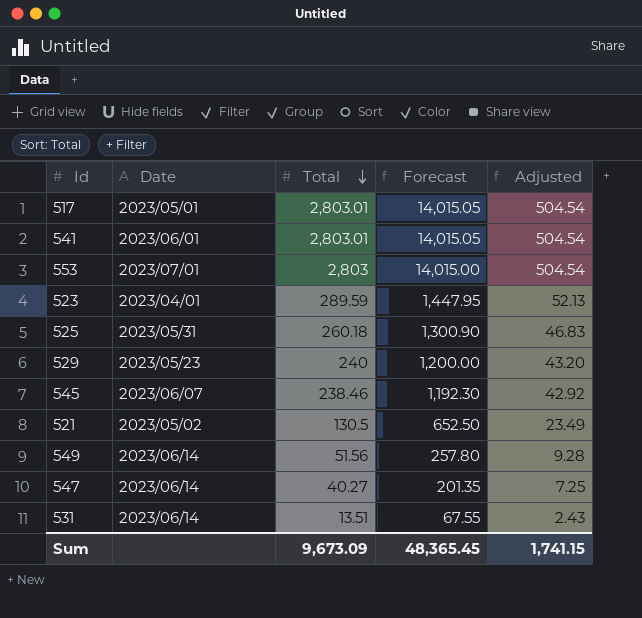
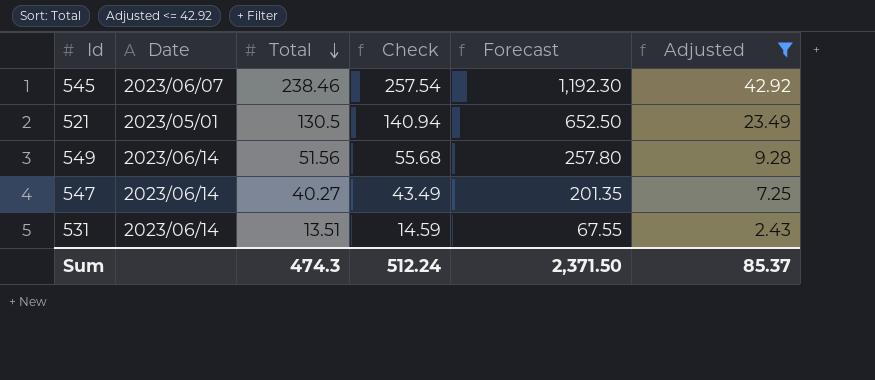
filter: none -> Adjusted <= 42.92
column Check | formula: none -> [Total] * 1.08
521 | Date: 2023/05/02 -> 2023/05/01
Sum | Total: 9,673.09 -> 474.3
Sum | Forecast: 48,365.45 -> 2,371.50
Sum | Adjusted: 1,741.15 -> 85.37

